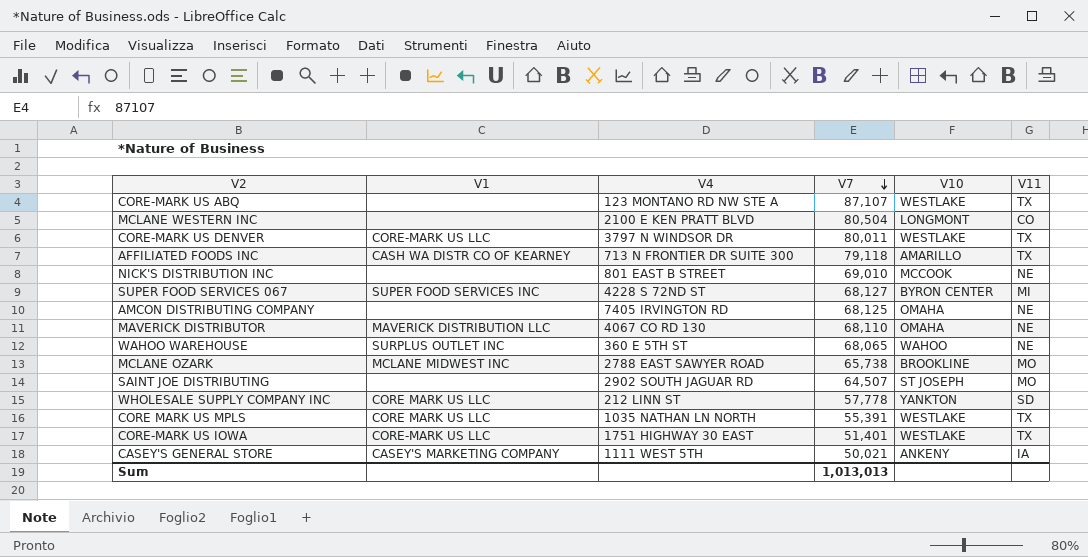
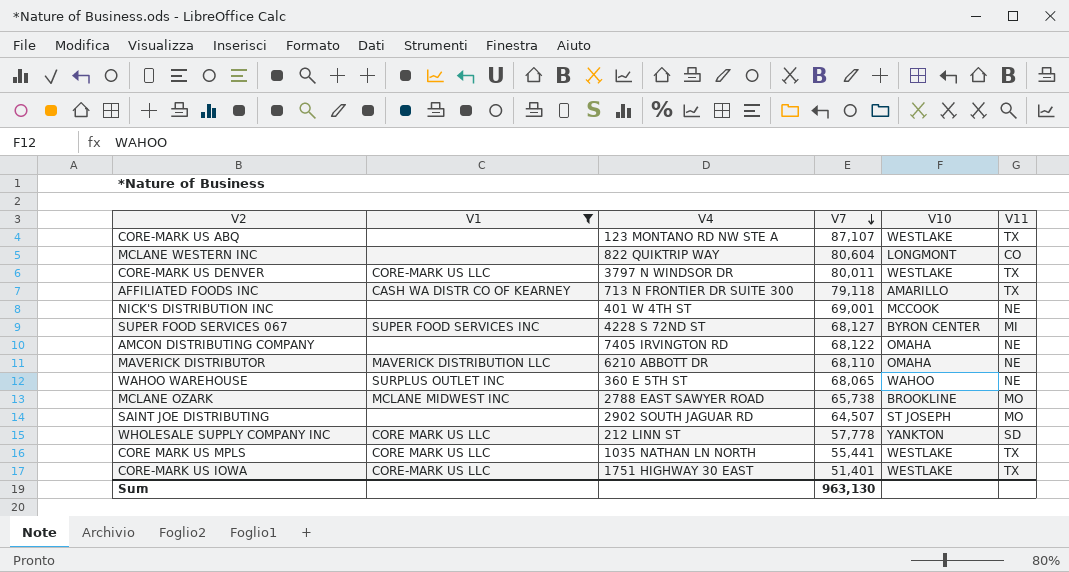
filter: none -> V1 != CASEY'S MARKETING COMPANY
MCLANE WESTERN INC | V4: 2100 E KEN PRATT BLVD -> 822 QUIKTRIP WAY
MCLANE WESTERN INC | V7: 80,504 -> 80,604
NICK'S DISTRIBUTION INC | V4: 801 EAST B STREET -> 401 W 4TH ST
NICK'S DISTRIBUTION INC | V7: 69,010 -> 69,001
AMCON DISTRIBUTING COMPANY | V7: 68,125 -> 68,122
MAVERICK DISTRIBUTOR | V4: 4067 CO RD 130 -> 6210 ABBOTT DR
CORE MARK US MPLS | V7: 55,391 -> 55,441
Sum | V7: 1,013,013 -> 963,130

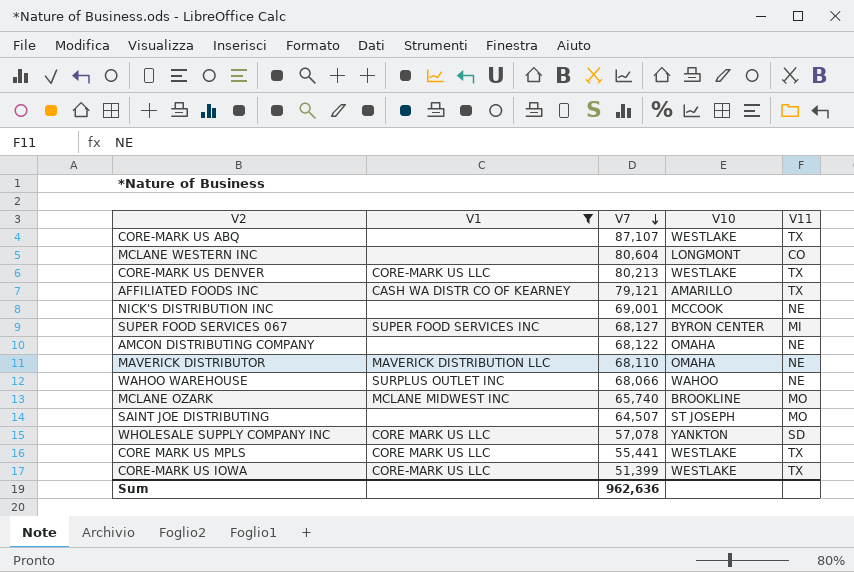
column V4 | position: 3 -> none
CORE-MARK US DENVER | V7: 80,011 -> 80,213
AFFILIATED FOODS INC | V7: 79,118 -> 79,121
WAHOO WAREHOUSE | V7: 68,065 -> 68,066
MCLANE OZARK | V7: 65,738 -> 65,740
WHOLESALE SUPPLY COMPANY INC | V7: 57,778 -> 57,078
CORE-MARK US IOWA | V7: 51,401 -> 51,399
Sum | V7: 963,130 -> 962,636

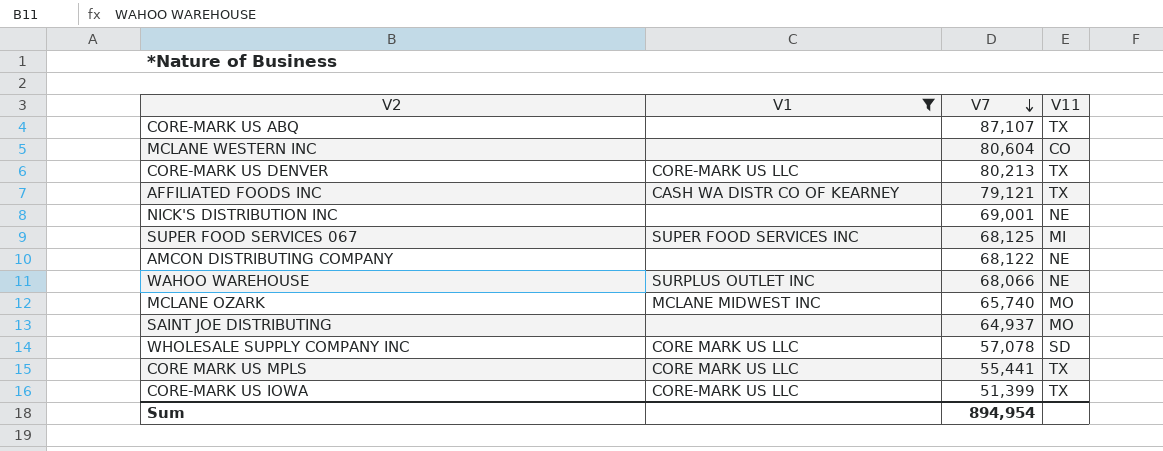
column V10 | position: 4 -> none
row MAVERICK DISTRIBUTOR: MAVERICK DISTRIBUTION LLC | 68,110 | OMAHA | NE -> none
SUPER FOOD SERVICES 067 | V7: 68,127 -> 68,125
SAINT JOE DISTRIBUTING | V7: 64,507 -> 64,937
Sum | V7: 962,636 -> 894,954

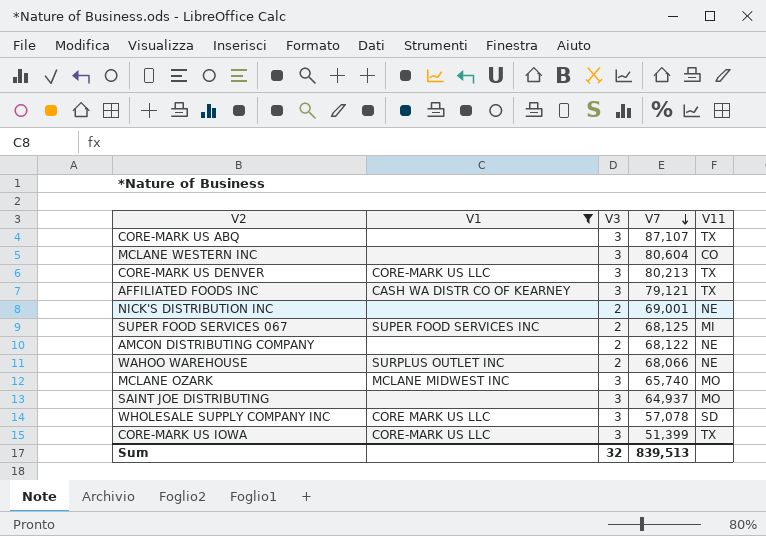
column V3 | position: none -> 3
row CORE MARK US MPLS: CORE MARK US LLC | 55,441 | TX -> none
Sum | V7: 894,954 -> 839,513

